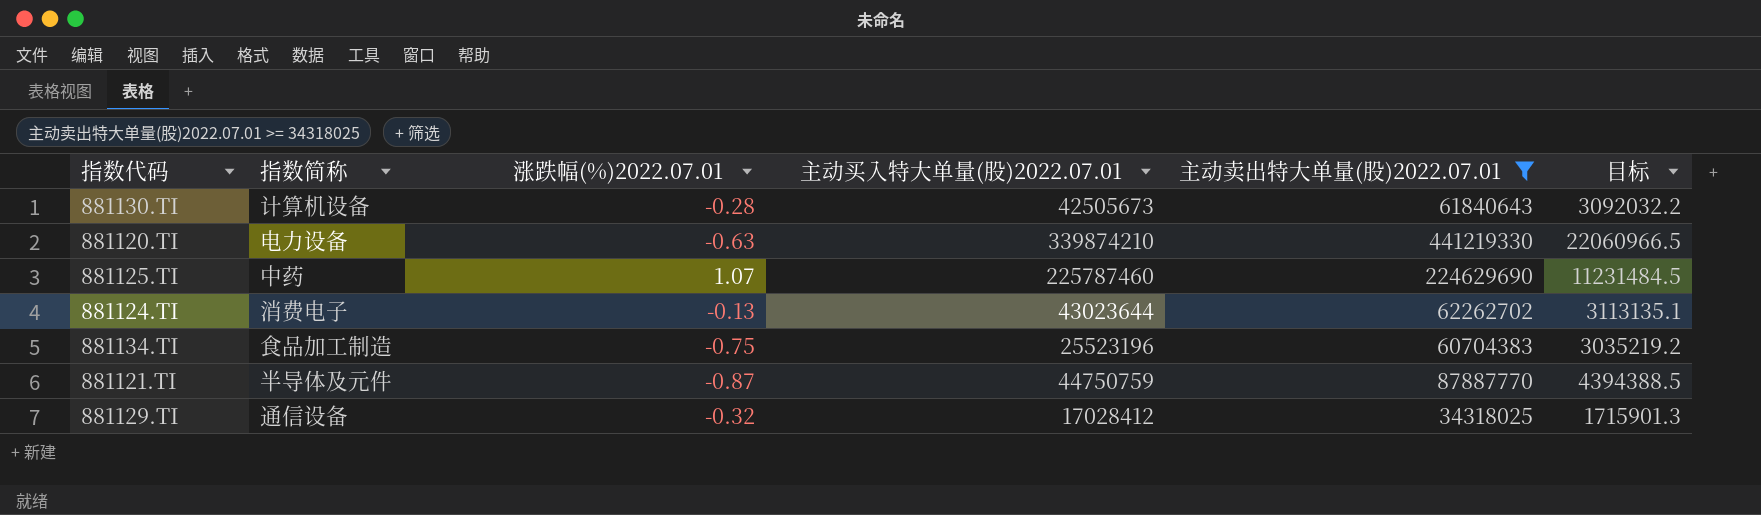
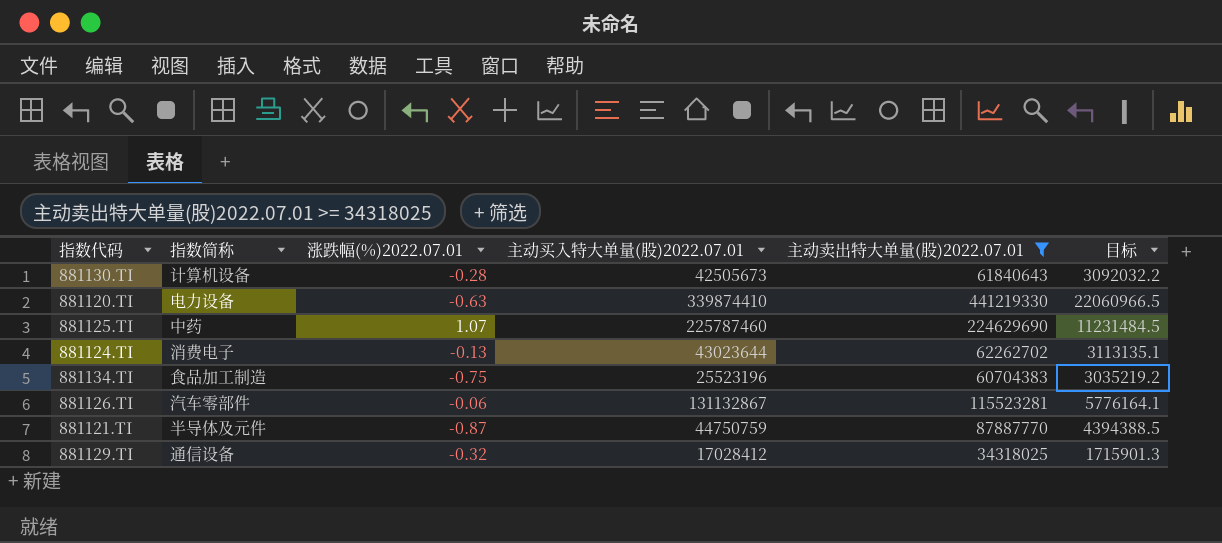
881120.TI | 主动买入特大单量(股)2022.07.01: 339874210 -> 339874410
row 881126.TI: none -> 汽车零部件 | -0.06 | 131132867 | 115523281 | 5776164.1

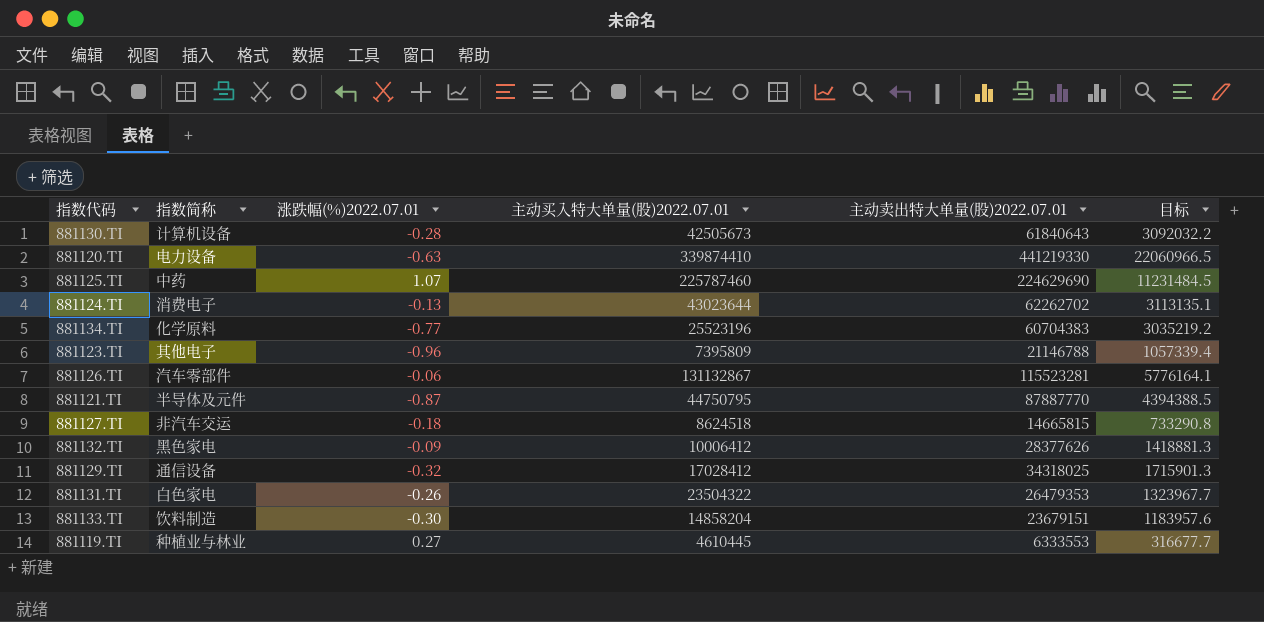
filter: 主动卖出特大单量(股)2022.07.01 >= 34318025 -> none
881134.TI | 指数简称: 食品加工制造 -> 化学原料
881134.TI | 涨跌幅(%)2022.07.01: -0.75 -> -0.77
881121.TI | 主动买入特大单量(股)2022.07.01: 44750759 -> 44750795

